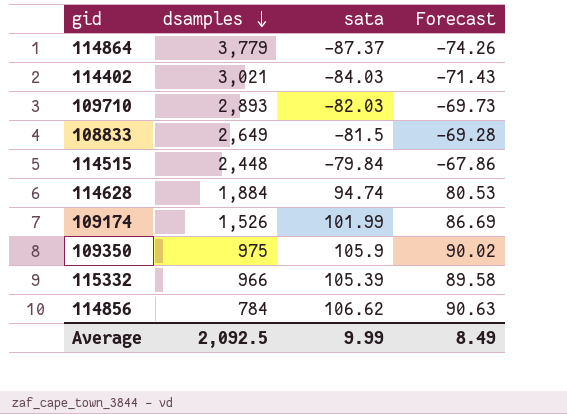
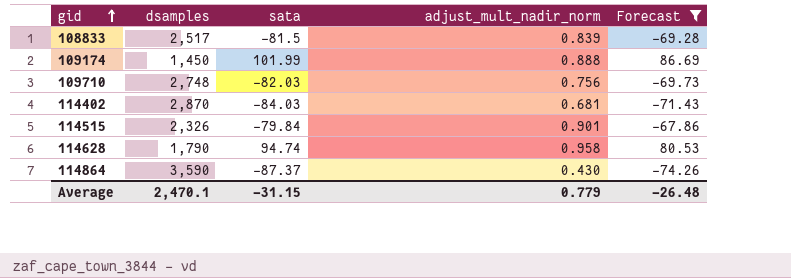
filter: none -> Forecast <= 86.69
row order: dsamples descending -> gid ascending
column adjust_mult_nadir_norm | position: none -> 4
108833 | dsamples: 2,649 -> 2,517
109174 | dsamples: 1,526 -> 1,450
109710 | dsamples: 2,893 -> 2,748
114402 | dsamples: 3,021 -> 2,870
114515 | dsamples: 2,448 -> 2,326
114628 | dsamples: 1,884 -> 1,790
114864 | dsamples: 3,779 -> 3,590
Average | dsamples: 2,092.5 -> 2,470.1
Average | sata: 9.99 -> -31.15
Average | Forecast: 8.49 -> -26.48

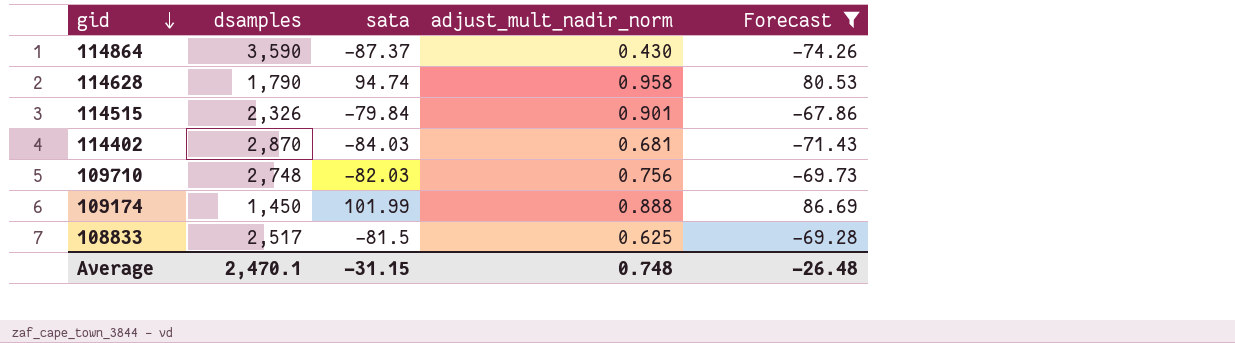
row order: gid ascending -> gid descending
108833 | adjust_mult_nadir_norm: 0.839 -> 0.625
Average | adjust_mult_nadir_norm: 0.779 -> 0.748

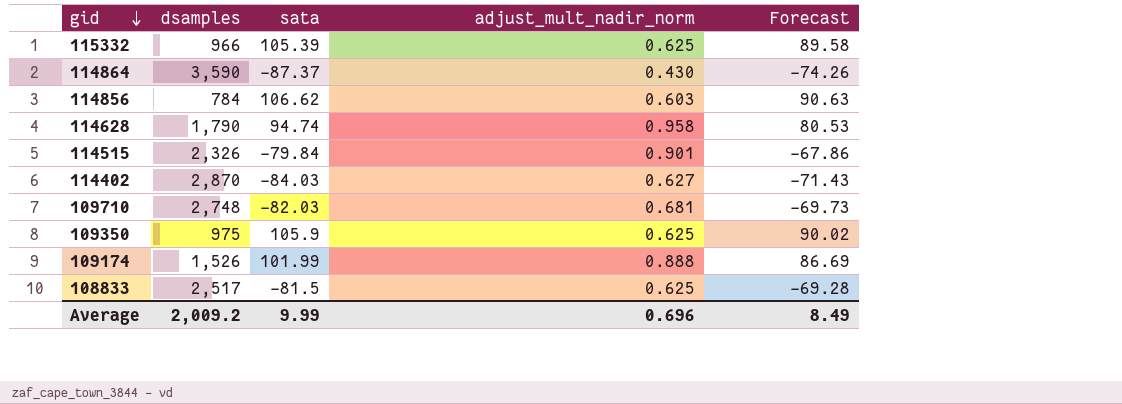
filter: Forecast <= 86.69 -> none
114402 | adjust_mult_nadir_norm: 0.681 -> 0.627
109710 | adjust_mult_nadir_norm: 0.756 -> 0.681
109174 | dsamples: 1,450 -> 1,526
Average | dsamples: 2,470.1 -> 2,009.2
Average | sata: -31.15 -> 9.99
Average | adjust_mult_nadir_norm: 0.748 -> 0.696
Average | Forecast: -26.48 -> 8.49

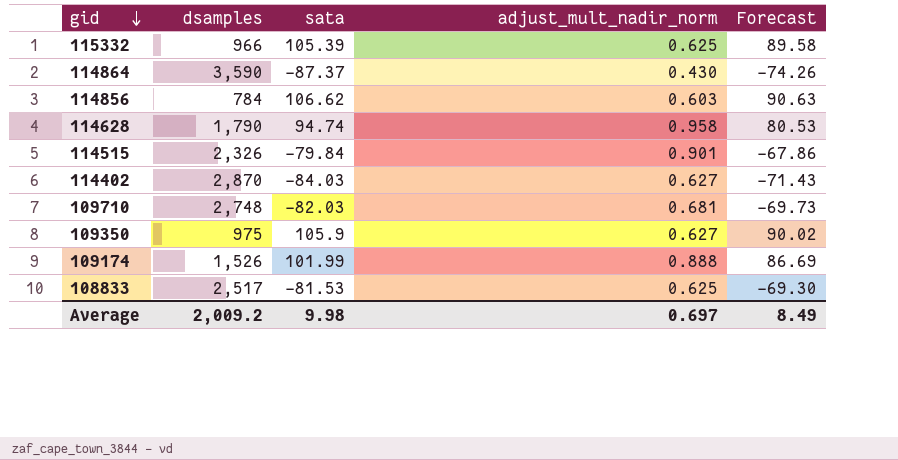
109350 | adjust_mult_nadir_norm: 0.625 -> 0.627
108833 | sata: -81.5 -> -81.53
108833 | Forecast: -69.28 -> -69.30
Average | sata: 9.99 -> 9.98
Average | adjust_mult_nadir_norm: 0.696 -> 0.697

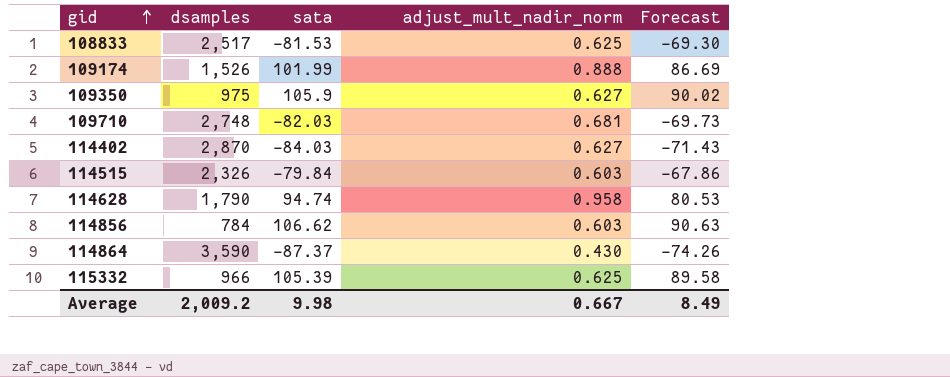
row order: gid descending -> gid ascending
114515 | adjust_mult_nadir_norm: 0.901 -> 0.603
Average | adjust_mult_nadir_norm: 0.697 -> 0.667

